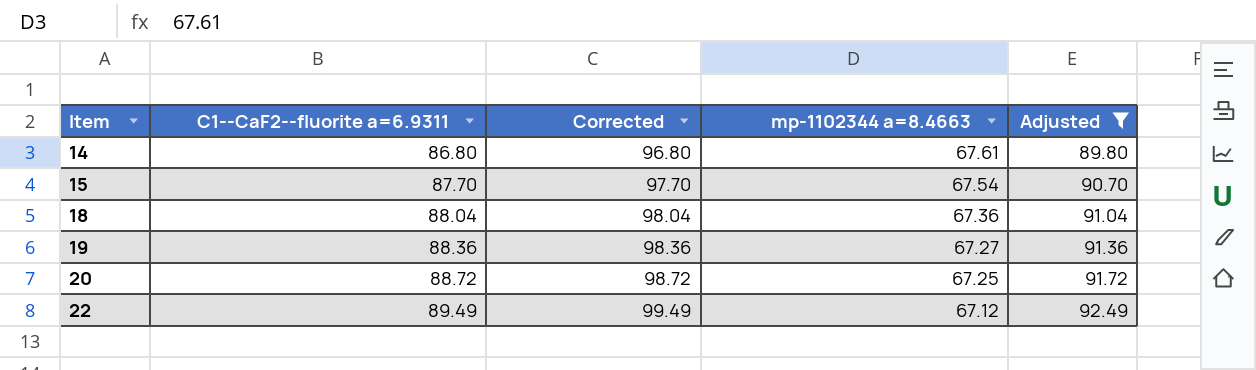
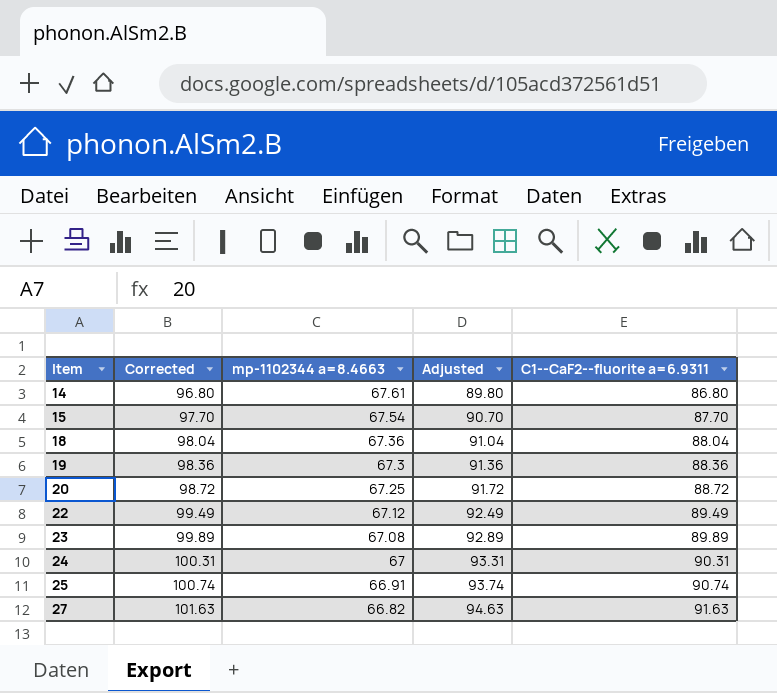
filter: Adjusted <= 92.49 -> none
column C1--CaF2--fluorite a=6.9311 | position: 2 -> 5
19 | mp-1102344 a=8.4663: 67.27 -> 67.3

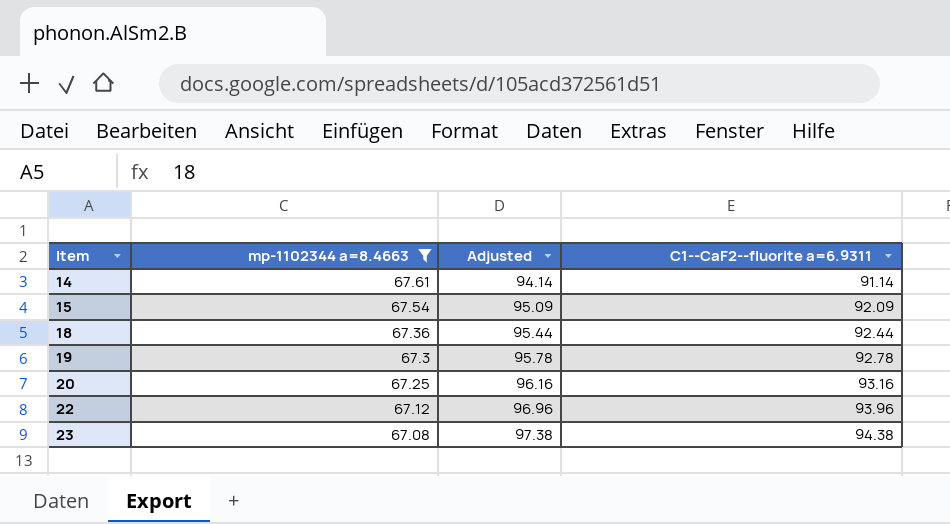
filter: none -> mp-1102344 a=8.4663 >= 67.08
column Corrected | formula: [C1--CaF2--fluorite a=6.9311] + 10 -> none
14 | Adjusted: 89.80 -> 94.14
14 | C1--CaF2--fluorite a=6.9311: 86.80 -> 91.14
15 | Adjusted: 90.70 -> 95.09
15 | C1--CaF2--fluorite a=6.9311: 87.70 -> 92.09
18 | Adjusted: 91.04 -> 95.44
18 | C1--CaF2--fluorite a=6.9311: 88.04 -> 92.44
19 | Adjusted: 91.36 -> 95.78
19 | C1--CaF2--fluorite a=6.9311: 88.36 -> 92.78
20 | Adjusted: 91.72 -> 96.16
20 | C1--CaF2--fluorite a=6.9311: 88.72 -> 93.16
22 | Adjusted: 92.49 -> 96.96
22 | C1--CaF2--fluorite a=6.9311: 89.49 -> 93.96
23 | Adjusted: 92.89 -> 97.38
23 | C1--CaF2--fluorite a=6.9311: 89.89 -> 94.38

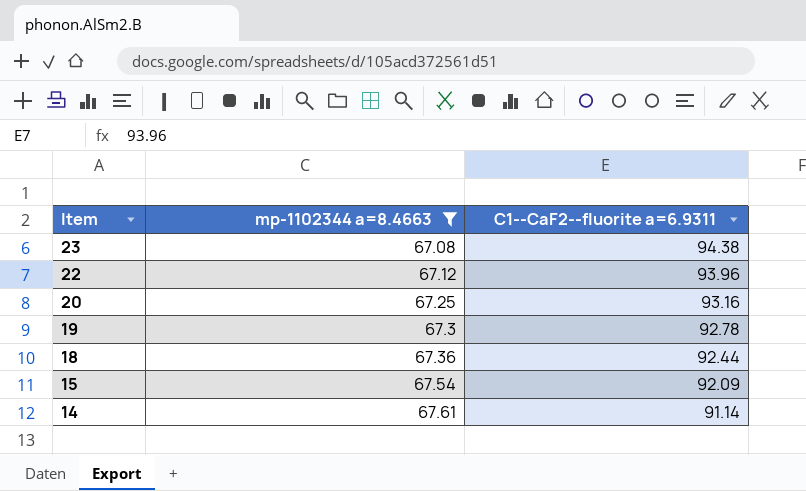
row order: Item ascending -> Item descending
column Adjusted | formula: [C1--CaF2--fluorite a=6.9311] + 3 -> none

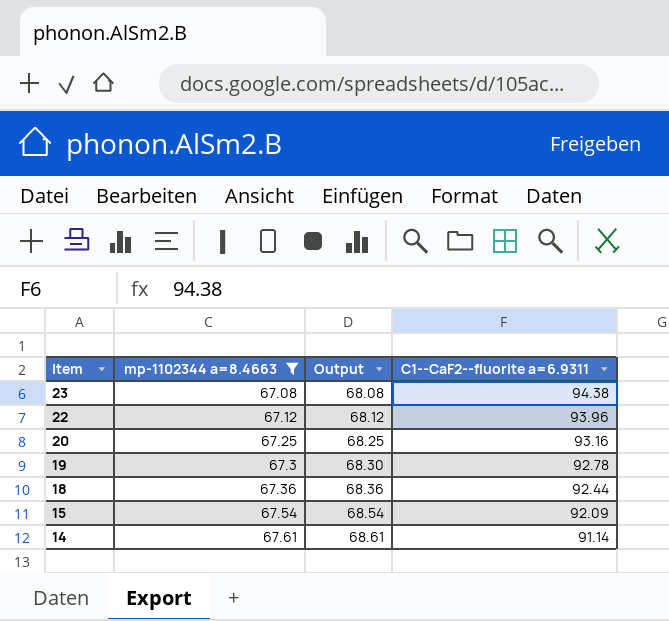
column Output | formula: none -> [mp-1102344 a=8.4663] + 1

